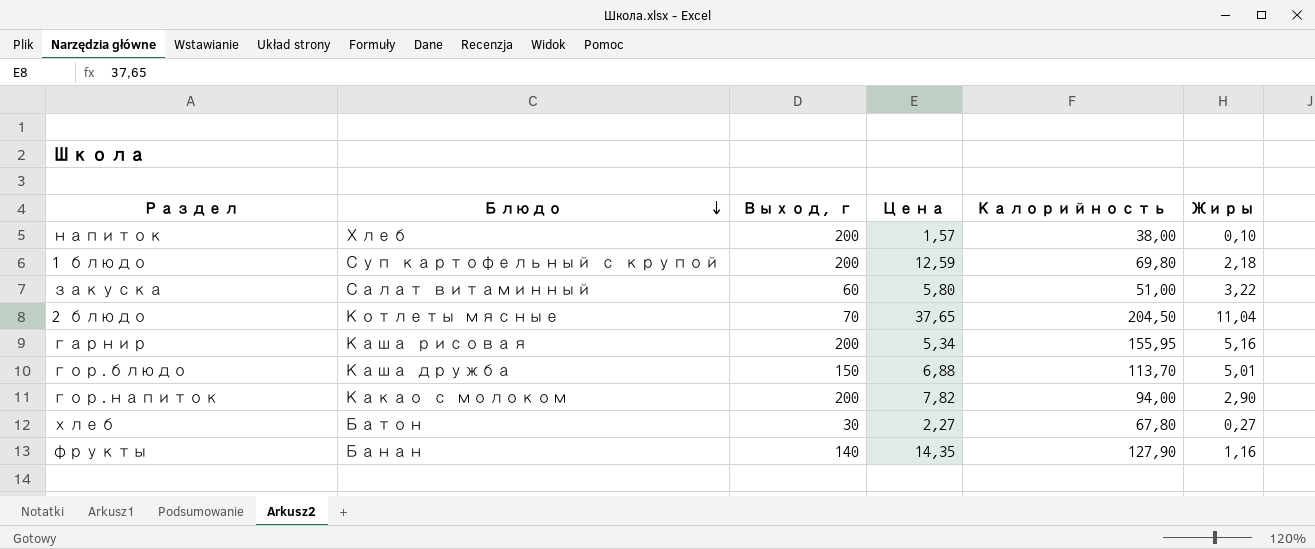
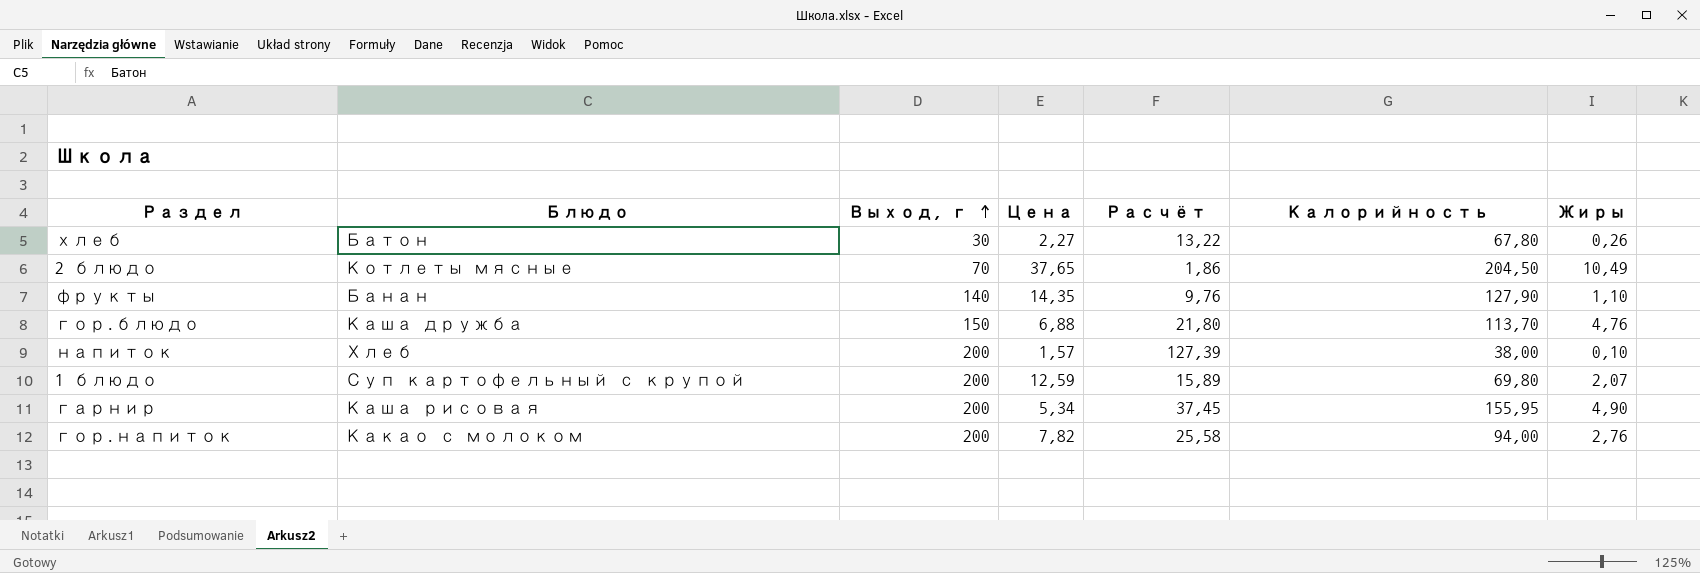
row order: Блюдо descending -> Выход, г ascending
column Расчёт | formula: none -> [Выход, г] / [Цена]
row закуска: Салат витаминный | 60 | 5,80 | 51,00 | 3,22 -> none
хлеб | Жиры: 0,27 -> 0,26
2 блюдо | Жиры: 11,04 -> 10,49
фрукты | Жиры: 1,16 -> 1,10
гор.блюдо | Жиры: 5,01 -> 4,76
1 блюдо | Жиры: 2,18 -> 2,07
гарнир | Жиры: 5,16 -> 4,90
гор.напиток | Жиры: 2,90 -> 2,76

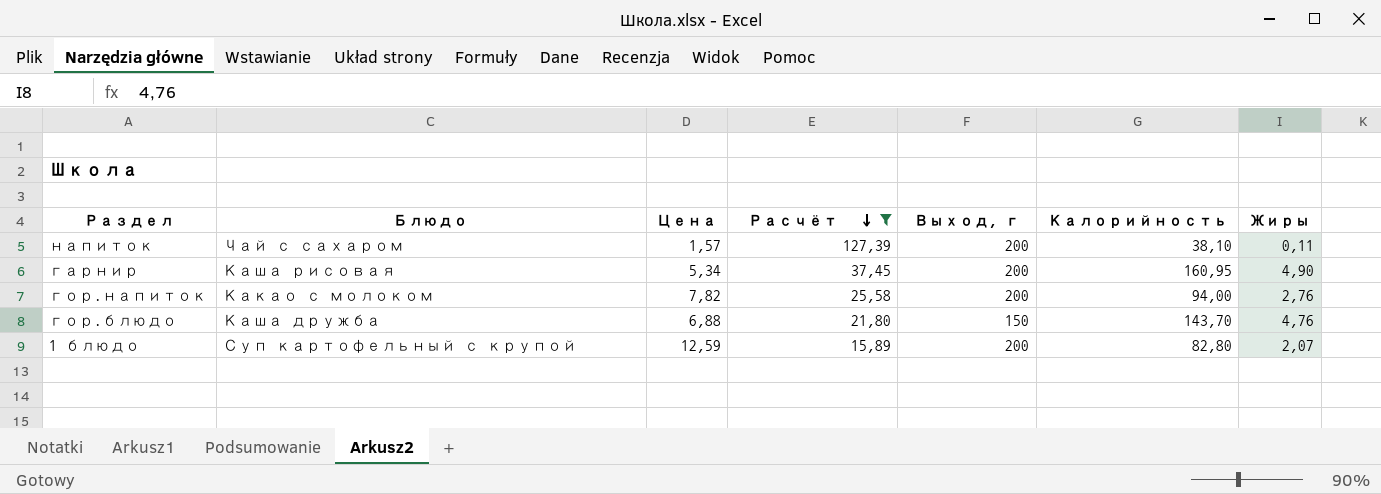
filter: none -> Расчёт >= 15,89
row order: Выход, г ascending -> Расчёт descending
column Выход, г | position: 3 -> 5
напиток | Блюдо: Хлеб -> Чай с сахаром
напиток | Калорийность: 38,00 -> 38,10
напиток | Жиры: 0,10 -> 0,11
гарнир | Калорийность: 155,95 -> 160,95
гор.блюдо | Калорийность: 113,70 -> 143,70
1 блюдо | Калорийность: 69,80 -> 82,80

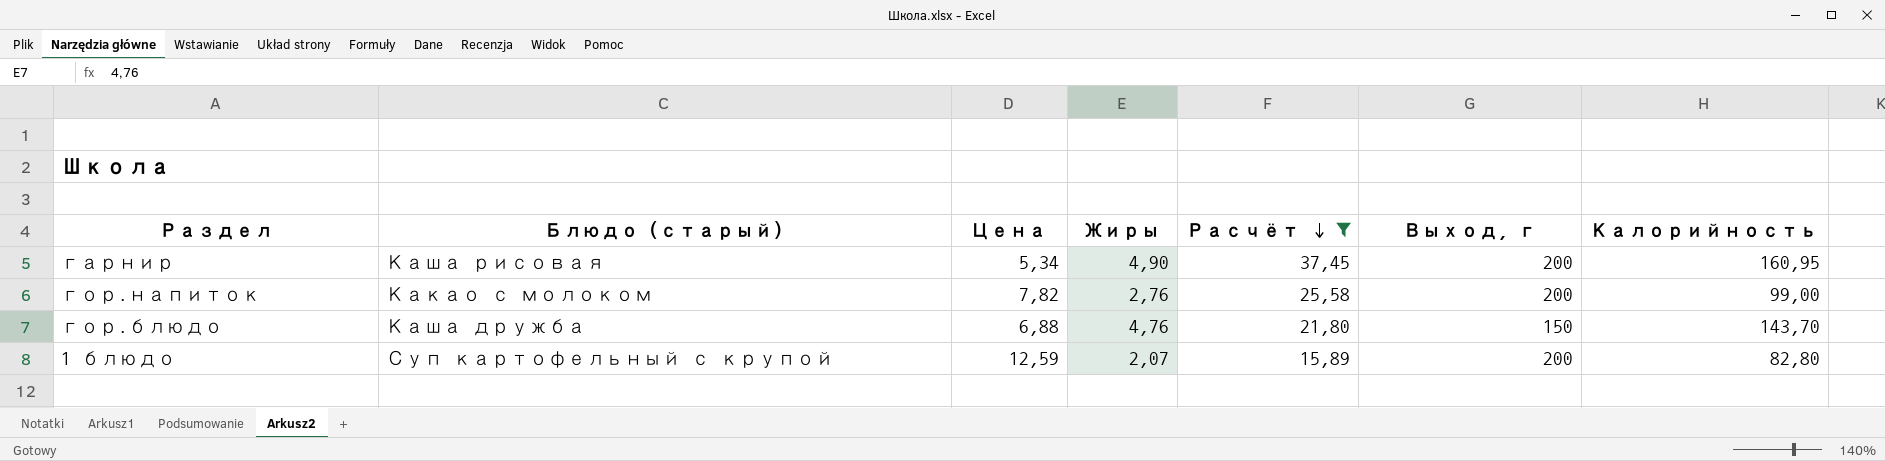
column name: Блюдо -> Блюдо (старый)
column Жиры | position: 7 -> 4
row напиток: Чай с сахаром | 1,57 | 127,39 | 200 | 38,10 | 0,11 -> none
гор.напиток | Калорийность: 94,00 -> 99,00

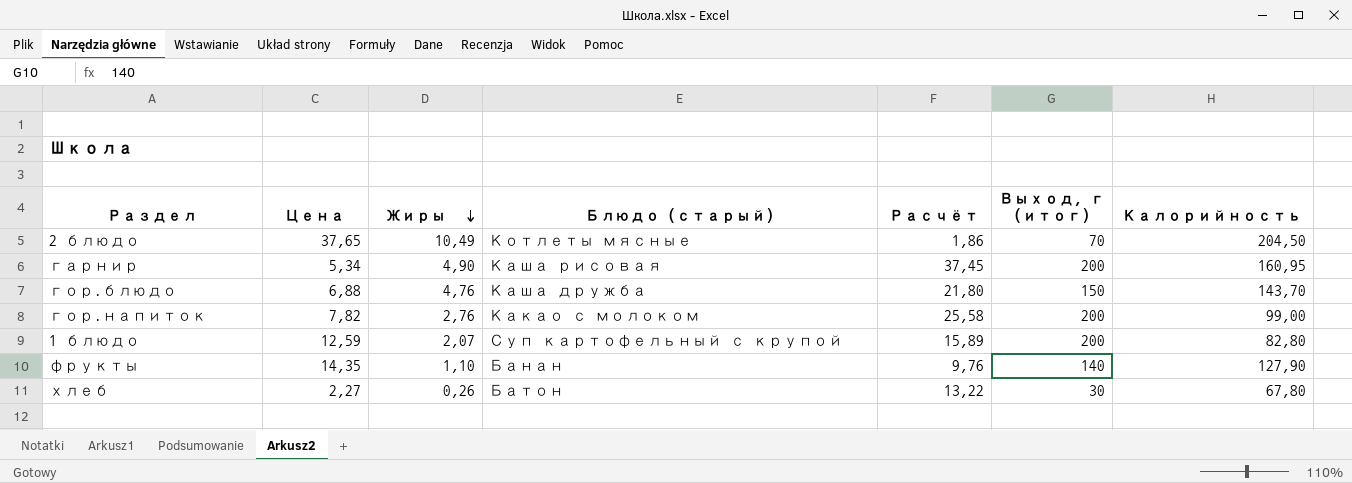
filter: Расчёт >= 15,89 -> none
row order: Расчёт descending -> Жиры descending
column Блюдо (старый) | position: 2 -> 4
column name: Выход, г -> Выход, г (итог)

